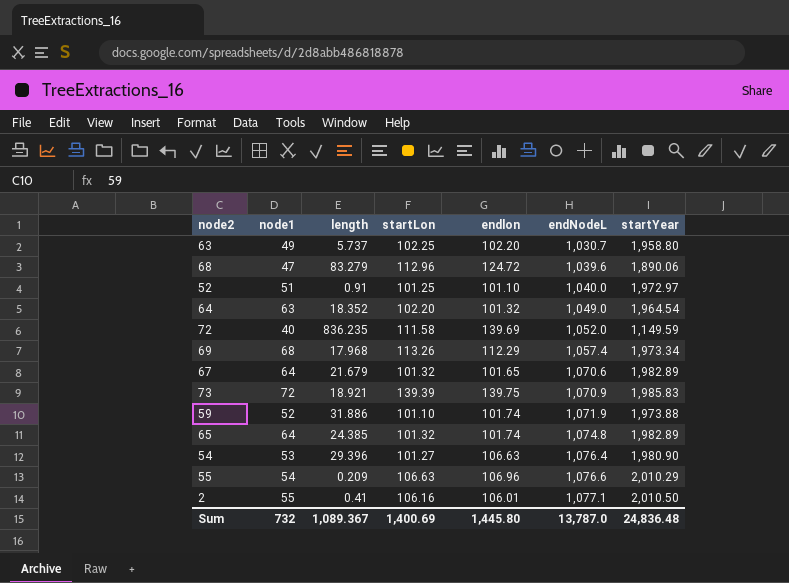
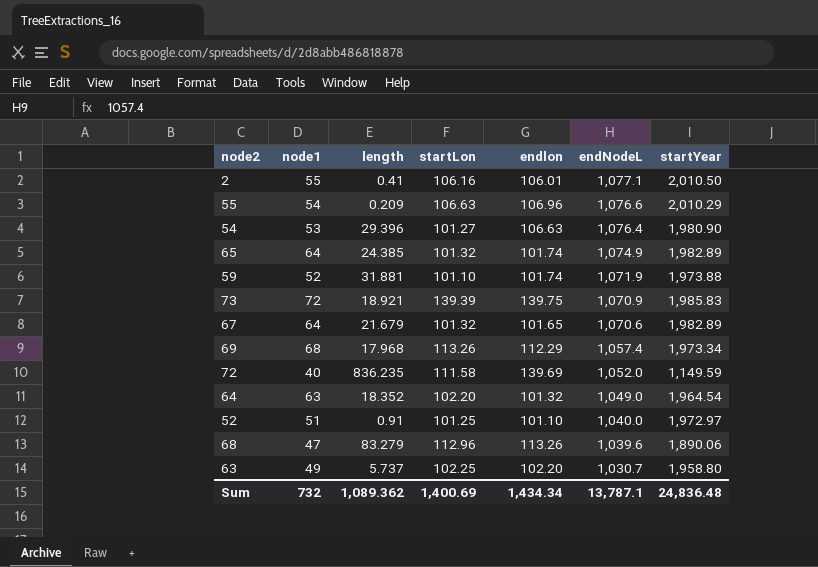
row order: endNodeL ascending -> endNodeL descending
65 | endNodeL: 1,074.8 -> 1,074.9
59 | length: 31.886 -> 31.881
68 | endlon: 124.72 -> 113.26
Sum | length: 1,089.367 -> 1,089.362
Sum | endlon: 1,445.80 -> 1,434.34
Sum | endNodeL: 13,787.0 -> 13,787.1

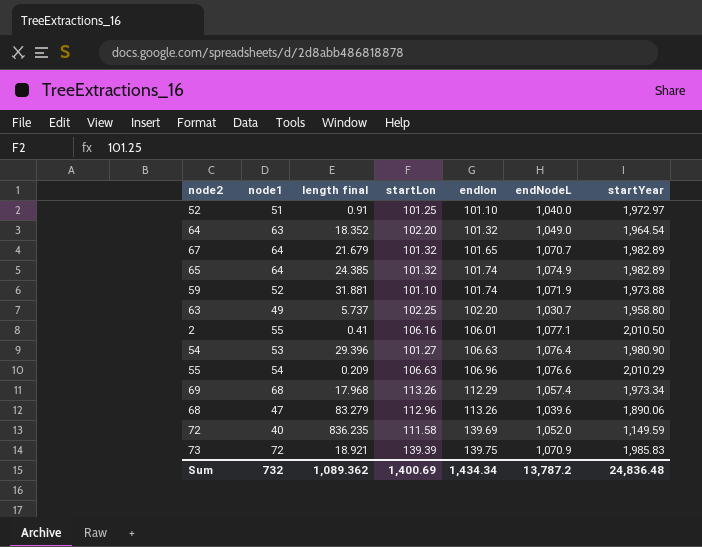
row order: endNodeL descending -> endlon ascending
column name: length -> length final
67 | endNodeL: 1,070.6 -> 1,070.7
Sum | endNodeL: 13,787.1 -> 13,787.2

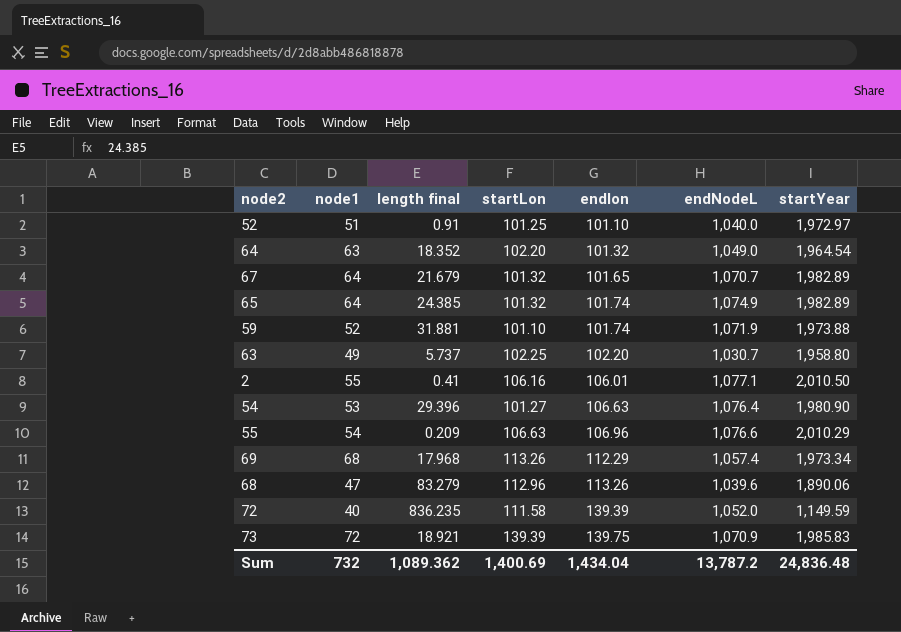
72 | endlon: 139.69 -> 139.39
Sum | endlon: 1,434.34 -> 1,434.04

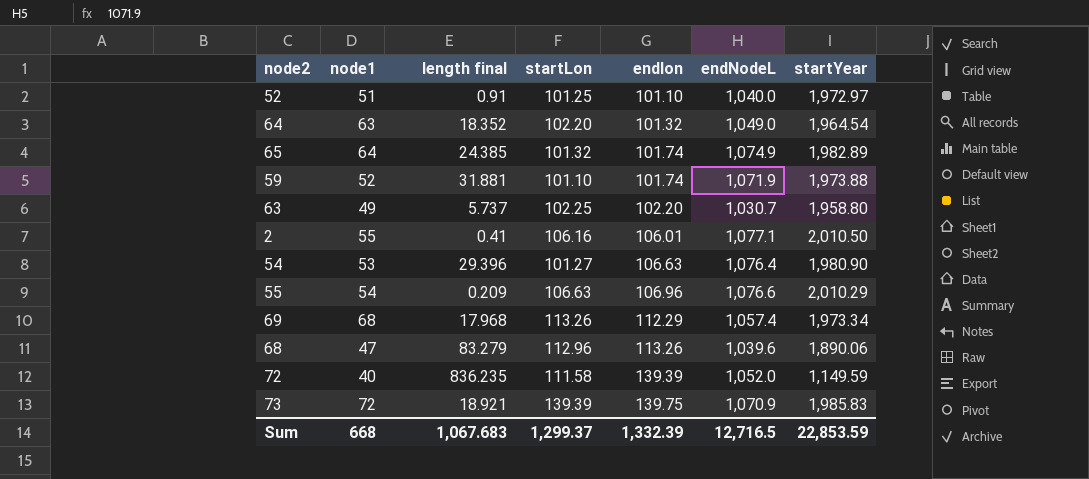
row 67: 64 | 21.679 | 101.32 | 101.65 | 1,070.7 | 1,982.89 -> none
Sum | node1: 732 -> 668
Sum | length final: 1,089.362 -> 1,067.683
Sum | startLon: 1,400.69 -> 1,299.37
Sum | endlon: 1,434.04 -> 1,332.39
Sum | endNodeL: 13,787.2 -> 12,716.5
Sum | startYear: 24,836.48 -> 22,853.59

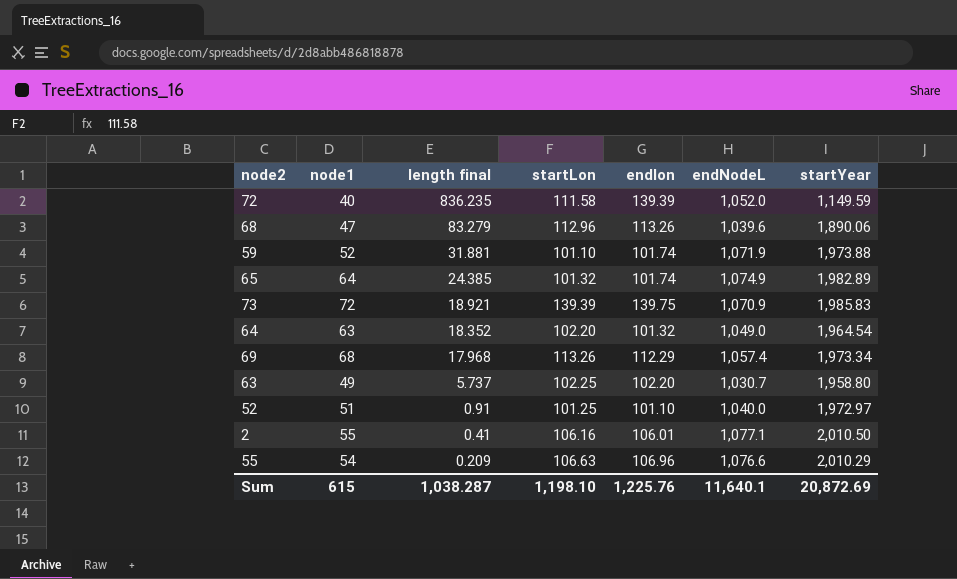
row order: endlon ascending -> length final descending
row 54: 53 | 29.396 | 101.27 | 106.63 | 1,076.4 | 1,980.90 -> none
Sum | node1: 668 -> 615
Sum | length final: 1,067.683 -> 1,038.287
Sum | startLon: 1,299.37 -> 1,198.10
Sum | endlon: 1,332.39 -> 1,225.76
Sum | endNodeL: 12,716.5 -> 11,640.1
Sum | startYear: 22,853.59 -> 20,872.69

